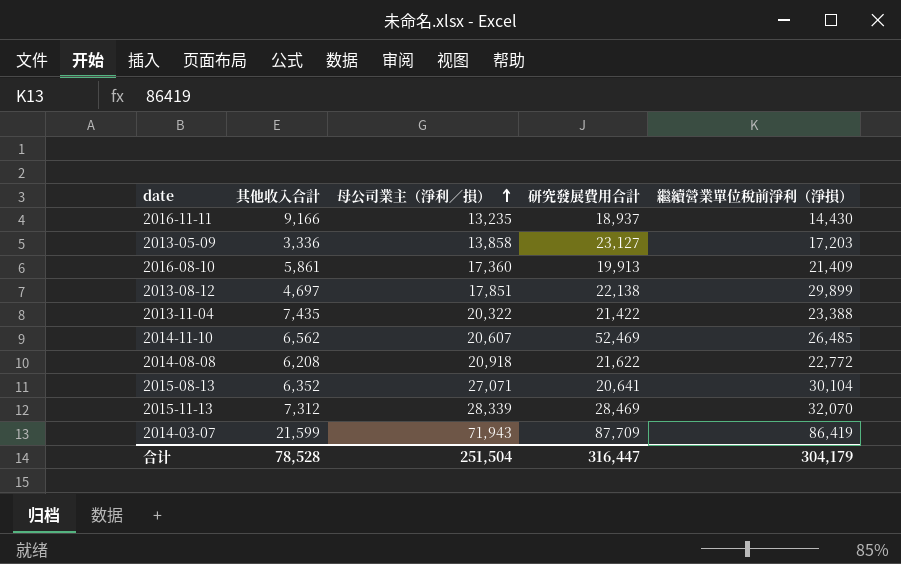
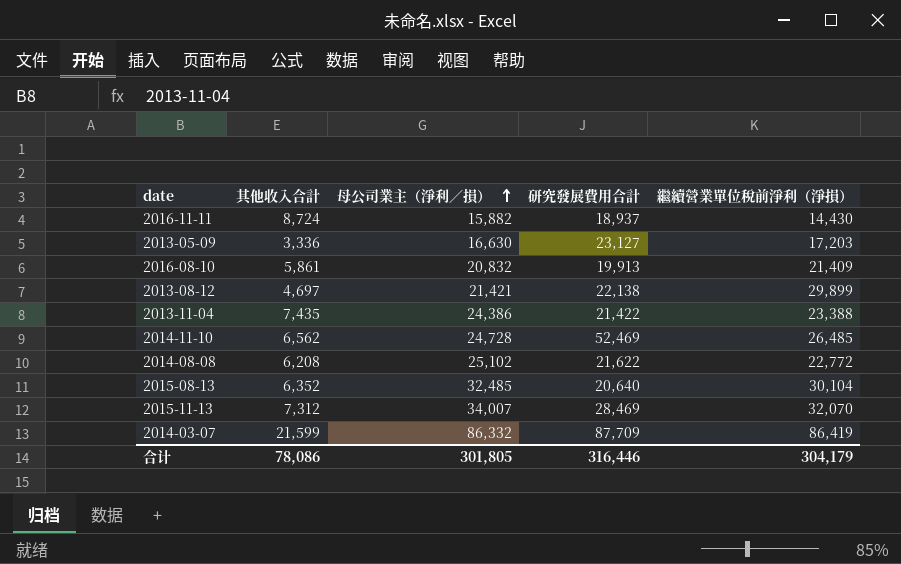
2016-11-11 | 其他收入合計: 9,166 -> 8,724
2016-11-11 | 母公司業主（淨利／損）: 13,235 -> 15,882
2013-05-09 | 母公司業主（淨利／損）: 13,858 -> 16,630
2016-08-10 | 母公司業主（淨利／損）: 17,360 -> 20,832
2013-08-12 | 母公司業主（淨利／損）: 17,851 -> 21,421
2013-11-04 | 母公司業主（淨利／損）: 20,322 -> 24,386
2014-11-10 | 母公司業主（淨利／損）: 20,607 -> 24,728
2014-08-08 | 母公司業主（淨利／損）: 20,918 -> 25,102
2015-08-13 | 母公司業主（淨利／損）: 27,071 -> 32,485
2015-08-13 | 研究發展費用合計: 20,641 -> 20,640
2015-11-13 | 母公司業主（淨利／損）: 28,339 -> 34,007
2014-03-07 | 母公司業主（淨利／損）: 71,943 -> 86,332
合计 | 其他收入合計: 78,528 -> 78,086
合计 | 母公司業主（淨利／損）: 251,504 -> 301,805
合计 | 研究發展費用合計: 316,447 -> 316,446

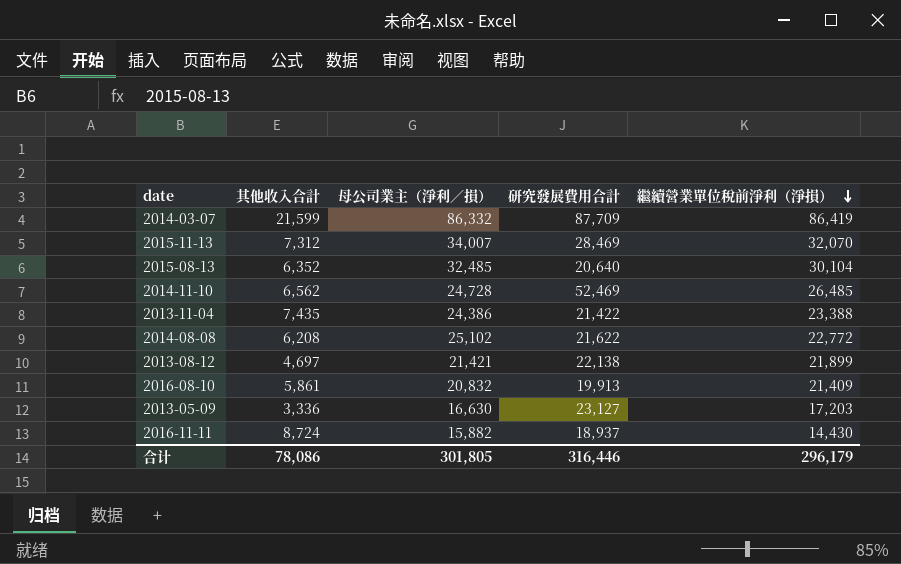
row order: 母公司業主（淨利／損） ascending -> 繼續營業單位稅前淨利（淨損） descending
2013-08-12 | 繼續營業單位稅前淨利（淨損）: 29,899 -> 21,899
合计 | 繼續營業單位稅前淨利（淨損）: 304,179 -> 296,179

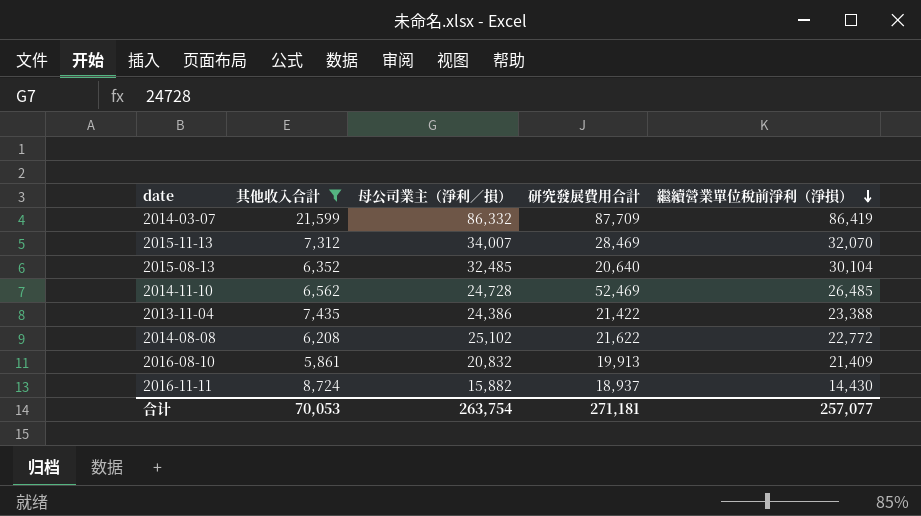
filter: none -> 其他收入合計 >= 5,861
合计 | 其他收入合計: 78,086 -> 70,053
合计 | 母公司業主（淨利／損）: 301,805 -> 263,754
合计 | 研究發展費用合計: 316,446 -> 271,181
合计 | 繼續營業單位稅前淨利（淨損）: 296,179 -> 257,077

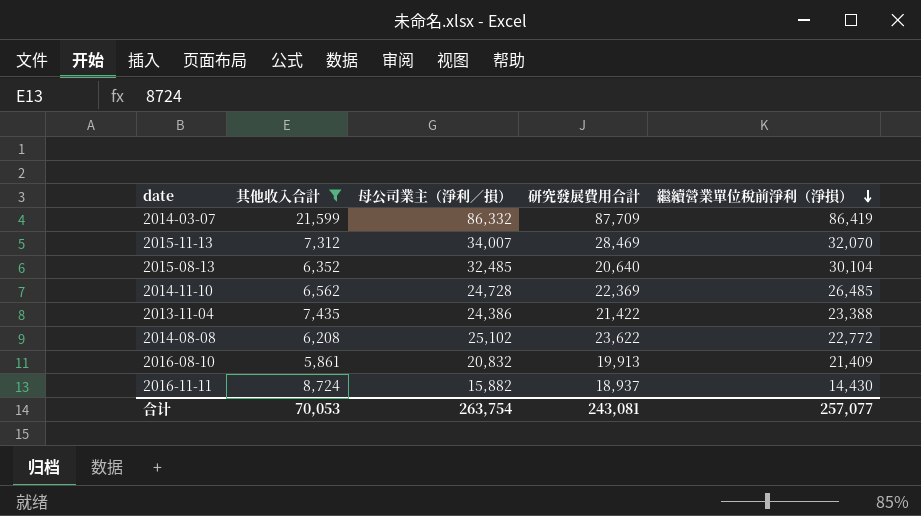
2014-11-10 | 研究發展費用合計: 52,469 -> 22,369
2014-08-08 | 研究發展費用合計: 21,622 -> 23,622
合计 | 研究發展費用合計: 271,181 -> 243,081

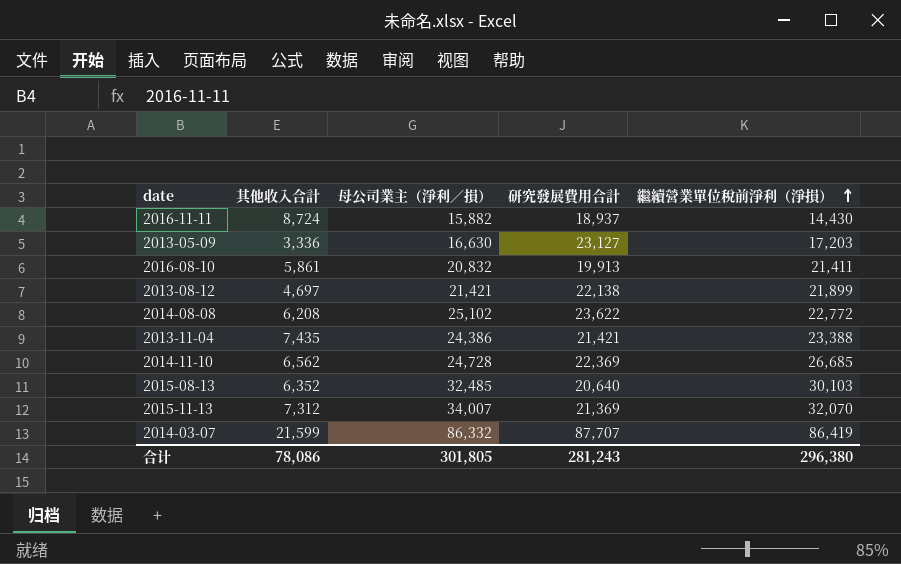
filter: 其他收入合計 >= 5,861 -> none
row order: 繼續營業單位稅前淨利（淨損） descending -> 繼續營業單位稅前淨利（淨損） ascending
2016-08-10 | 繼續營業單位稅前淨利（淨損）: 21,409 -> 21,411
2013-11-04 | 研究發展費用合計: 21,422 -> 21,421
2014-11-10 | 繼續營業單位稅前淨利（淨損）: 26,485 -> 26,685
2015-08-13 | 繼續營業單位稅前淨利（淨損）: 30,104 -> 30,103
2015-11-13 | 研究發展費用合計: 28,469 -> 21,369
2014-03-07 | 研究發展費用合計: 87,709 -> 87,707
合计 | 其他收入合計: 70,053 -> 78,086
合计 | 母公司業主（淨利／損）: 263,754 -> 301,805
合计 | 研究發展費用合計: 243,081 -> 281,243
合计 | 繼續營業單位稅前淨利（淨損）: 257,077 -> 296,380

